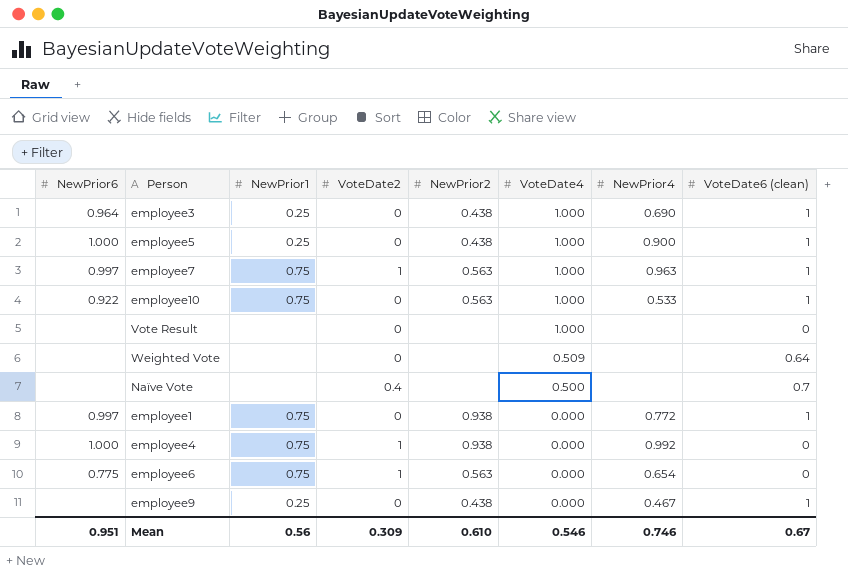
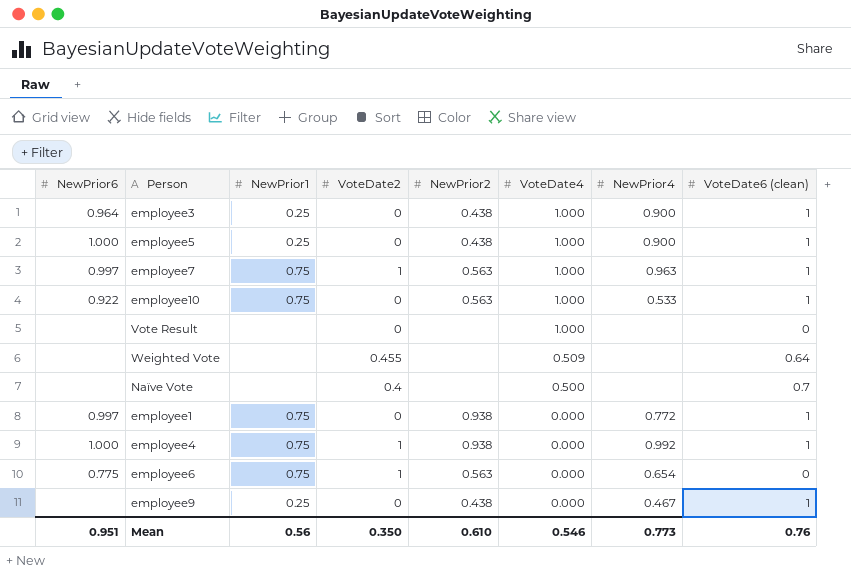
employee3 | NewPrior4: 0.690 -> 0.900
Weighted Vote | VoteDate2: 0 -> 0.455
employee4 | VoteDate6 (clean): 0 -> 1
Mean | VoteDate2: 0.309 -> 0.350
Mean | NewPrior4: 0.746 -> 0.773
Mean | VoteDate6 (clean): 0.67 -> 0.76

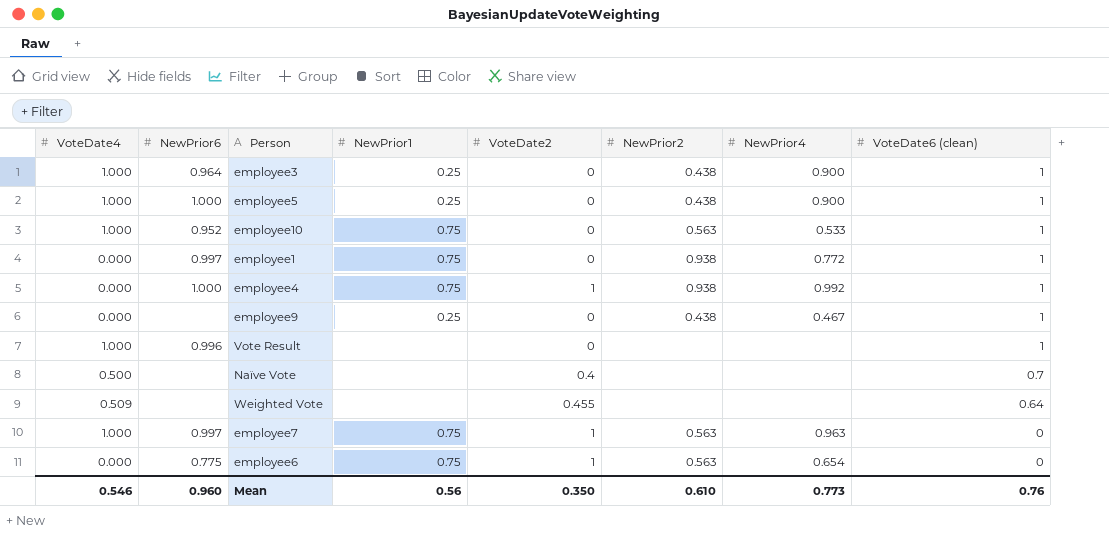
row order: VoteDate4 descending -> VoteDate6 (clean) descending
column VoteDate4 | position: 6 -> 1
employee10 | NewPrior6: 0.922 -> 0.952
Vote Result | NewPrior6: none -> 0.996
Vote Result | VoteDate6 (clean): 0 -> 1
employee7 | VoteDate6 (clean): 1 -> 0
Mean | NewPrior6: 0.951 -> 0.960

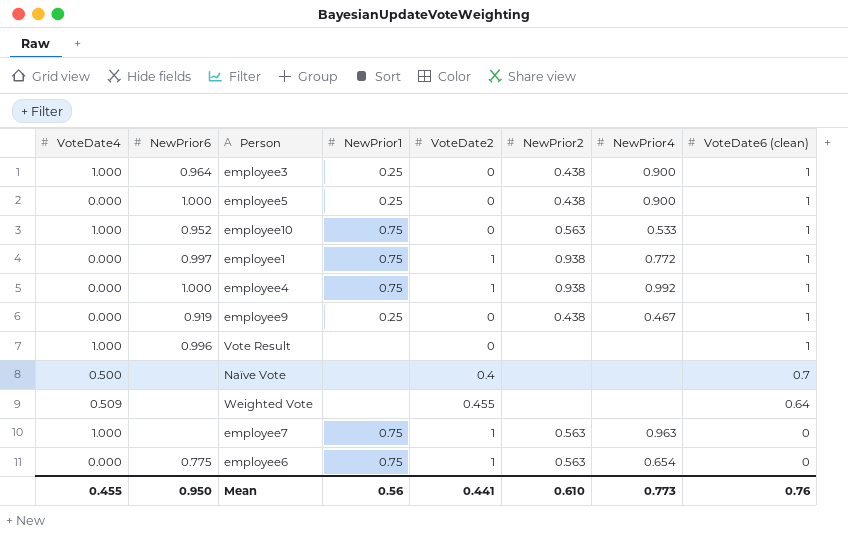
employee5 | VoteDate4: 1.000 -> 0.000
employee1 | VoteDate2: 0 -> 1
employee9 | NewPrior6: none -> 0.919
employee7 | NewPrior6: 0.997 -> none
Mean | VoteDate4: 0.546 -> 0.455
Mean | NewPrior6: 0.960 -> 0.950
Mean | VoteDate2: 0.350 -> 0.441

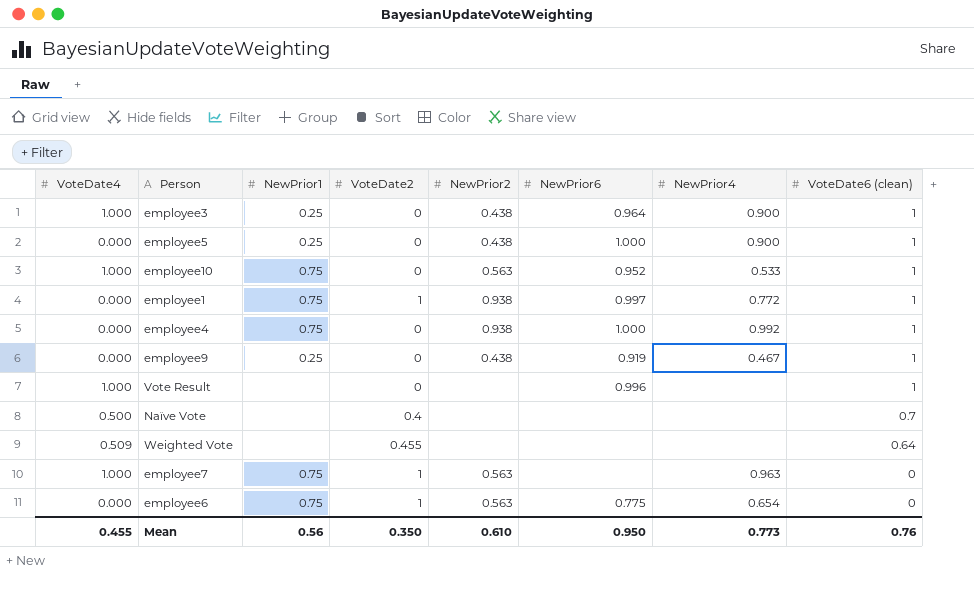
column NewPrior6 | position: 2 -> 6
employee4 | VoteDate2: 1 -> 0
Mean | VoteDate2: 0.441 -> 0.350

